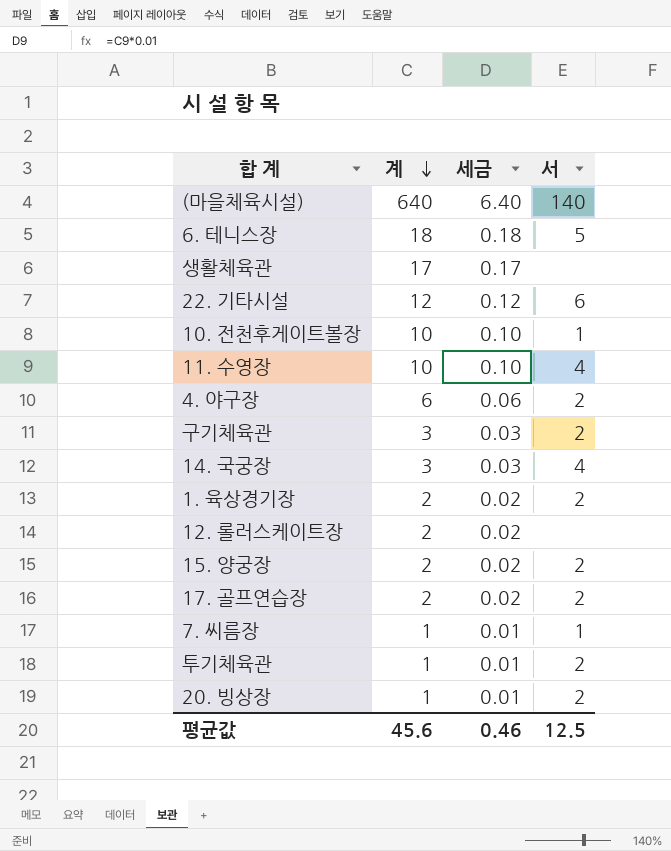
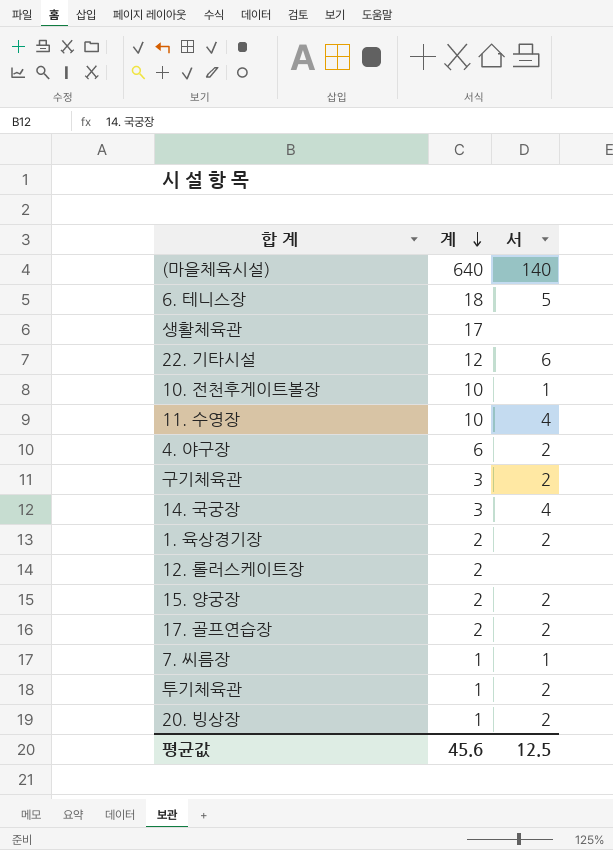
column 세금 | formula: [계] * 0.01 -> none

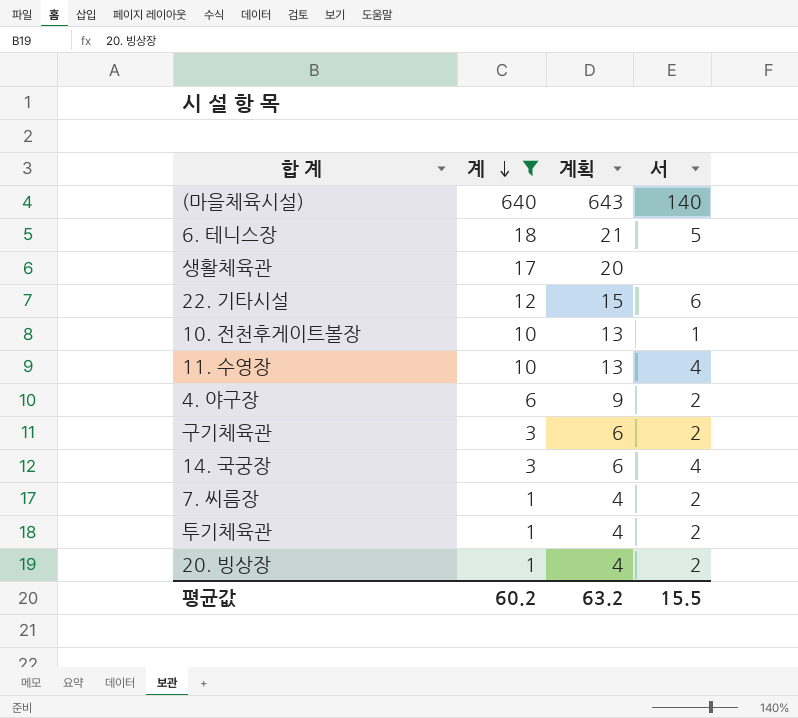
filter: none -> 계 != 2
column 계획 | formula: none -> [계] + 3
7. 씨름장 | 서: 1 -> 2
평균값 | 계: 45.6 -> 60.2
평균값 | 서: 12.5 -> 15.5

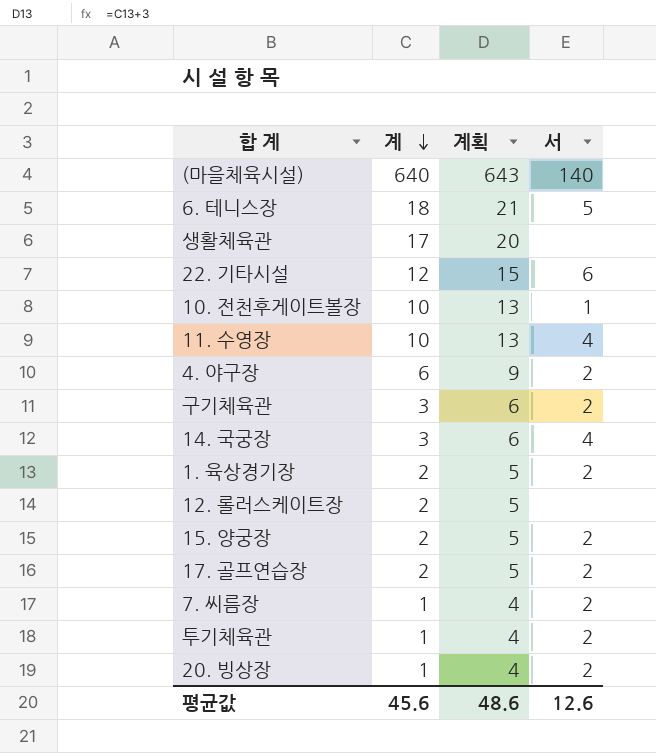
filter: 계 != 2 -> none
평균값 | 계: 60.2 -> 45.6
평균값 | 계획: 63.2 -> 48.6
평균값 | 서: 15.5 -> 12.6

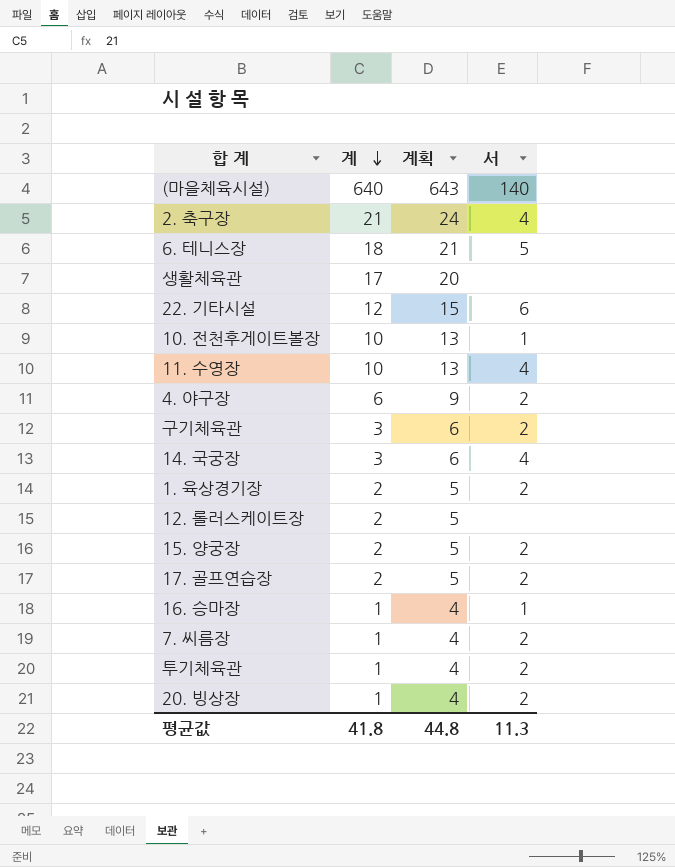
row 2. 축구장: none -> 21 | 24 | 4
row 16. 승마장: none -> 1 | 4 | 1
평균값 | 계: 45.6 -> 41.8
평균값 | 계획: 48.6 -> 44.8
평균값 | 서: 12.6 -> 11.3

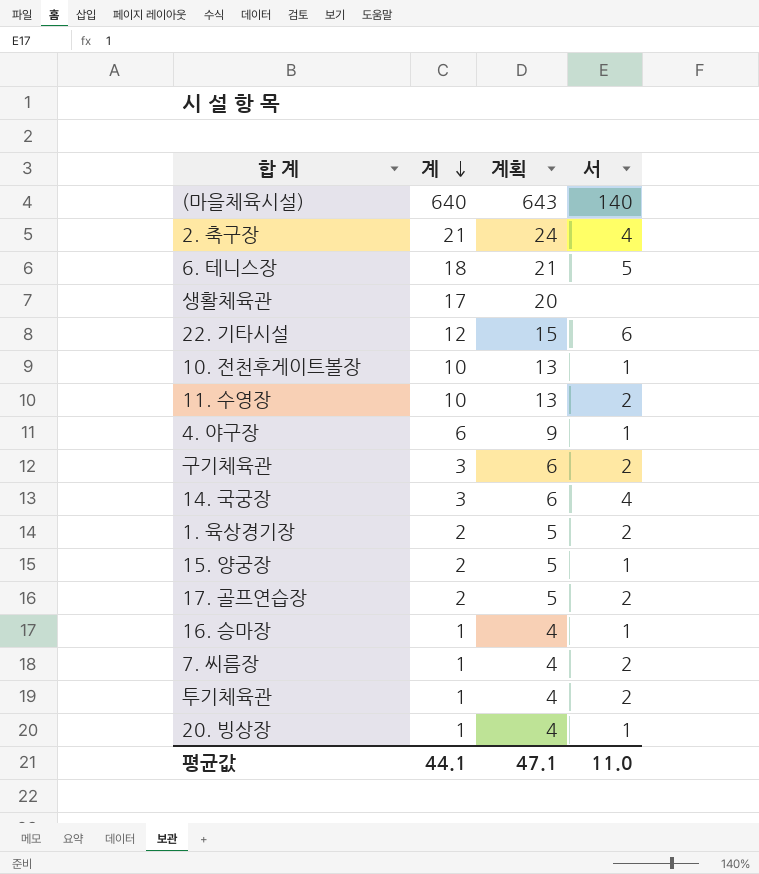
row 12. 롤러스케이트장: 2 | 5 | none -> none
11. 수영장 | 서: 4 -> 2
4. 야구장 | 서: 2 -> 1
15. 양궁장 | 서: 2 -> 1
20. 빙상장 | 서: 2 -> 1
평균값 | 계: 41.8 -> 44.1
평균값 | 계획: 44.8 -> 47.1
평균값 | 서: 11.3 -> 11.0

